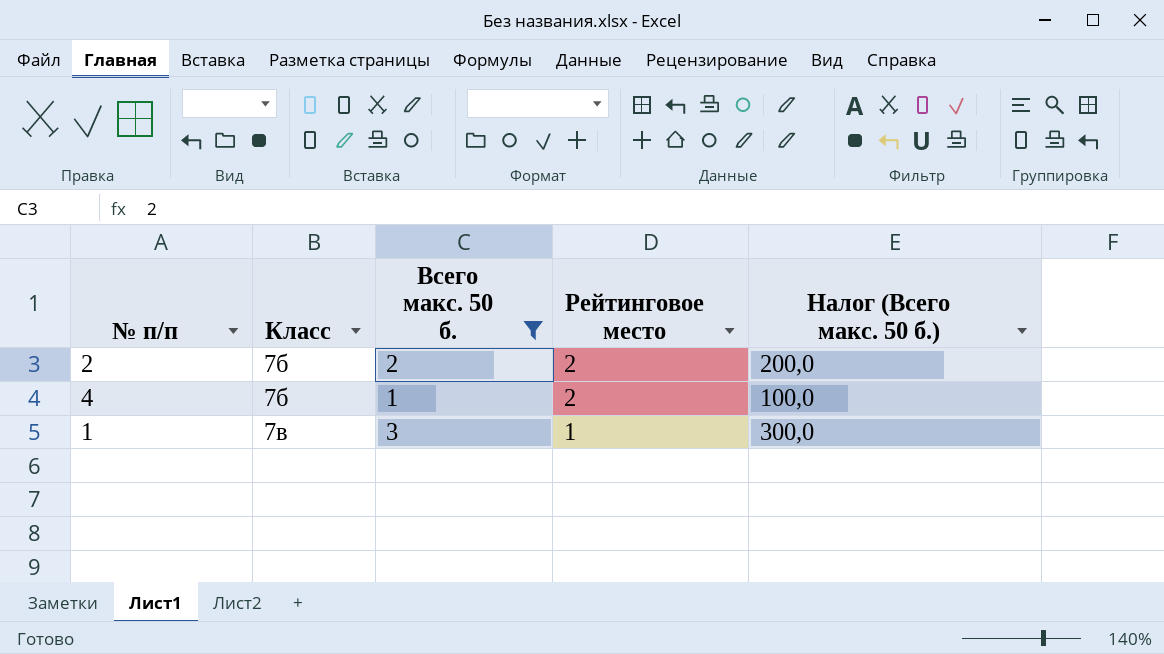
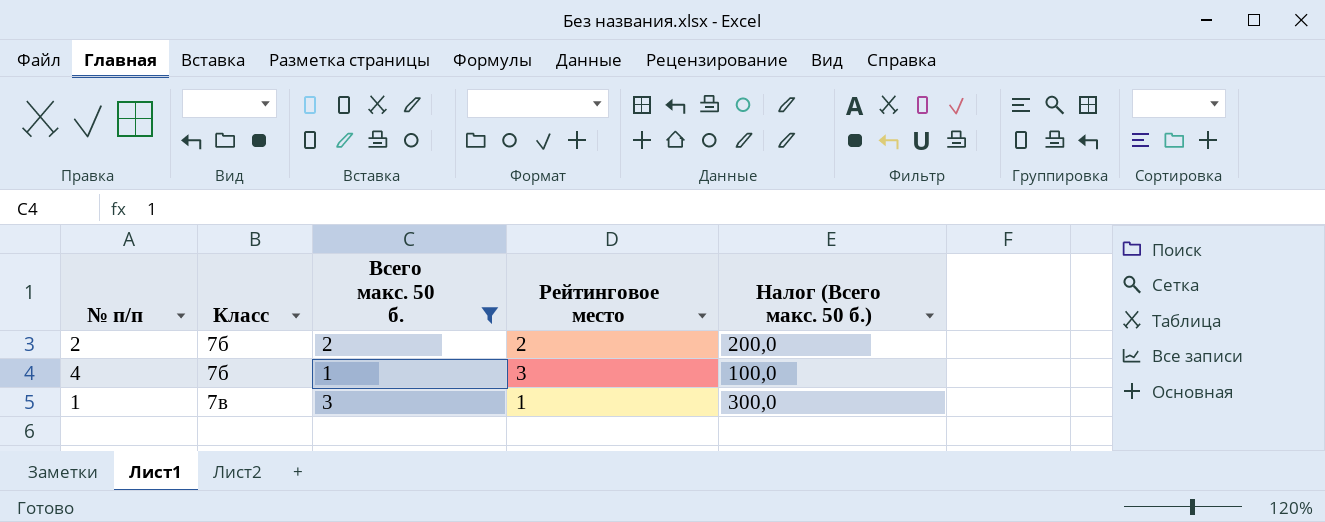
4 | Рейтинговое место: 2 -> 3

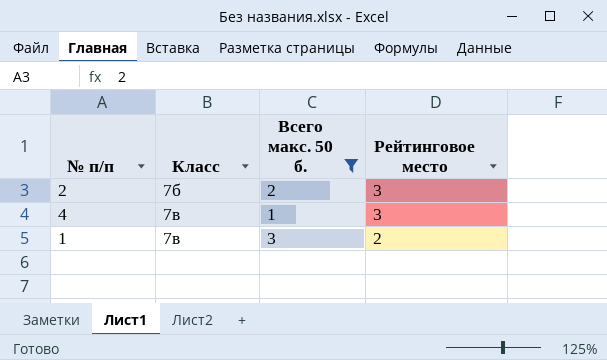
column Налог (Всего макс. 50 б.) | formula: [Всего макс. 50 б.] * 100 -> none
2 | Рейтинговое место: 2 -> 3
4 | Класс: 7б -> 7в
1 | Рейтинговое место: 1 -> 2

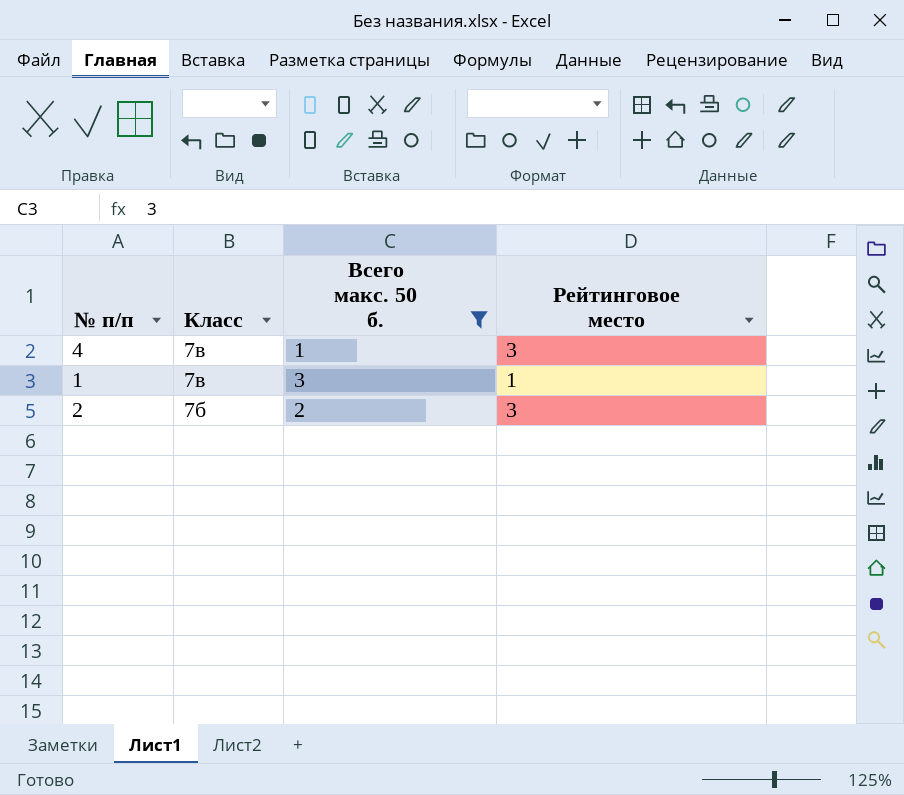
row order: Класс ascending -> Класс descending
1 | Рейтинговое место: 2 -> 1

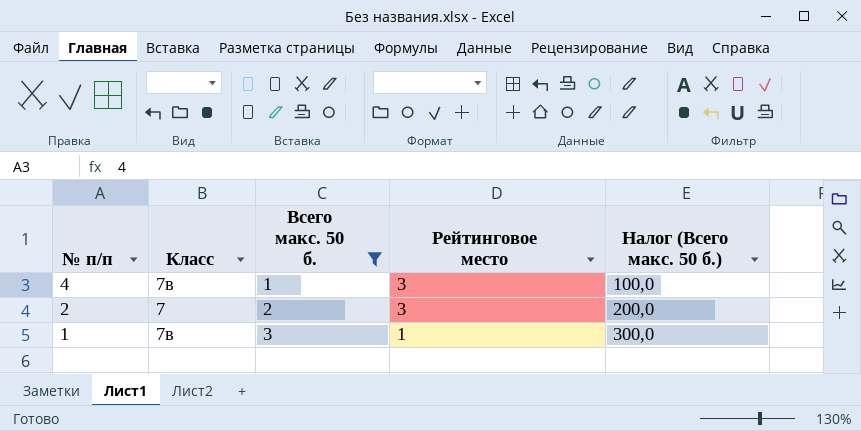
row order: Класс descending -> № п/п descending
column Налог (Всего макс. 50 б.) | formula: none -> [Всего макс. 50 б.] * 100
2 | Класс: 7б -> 7

